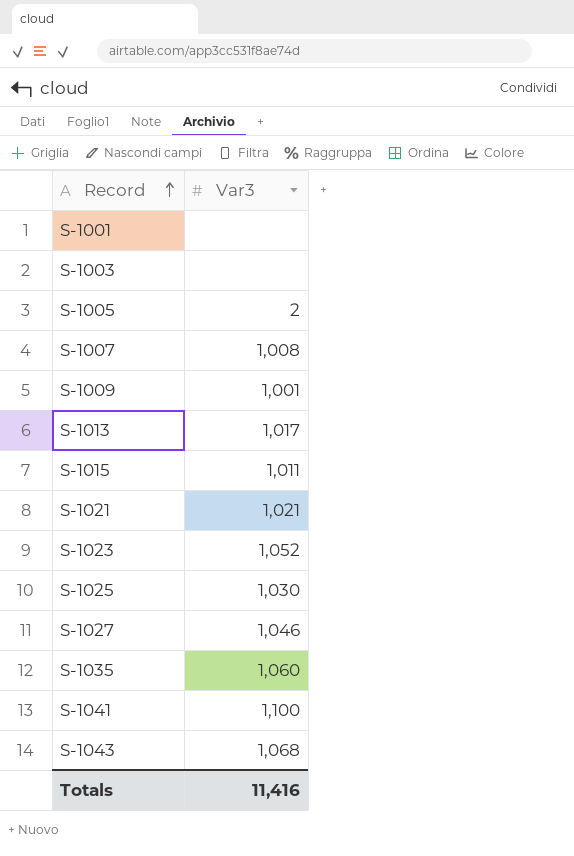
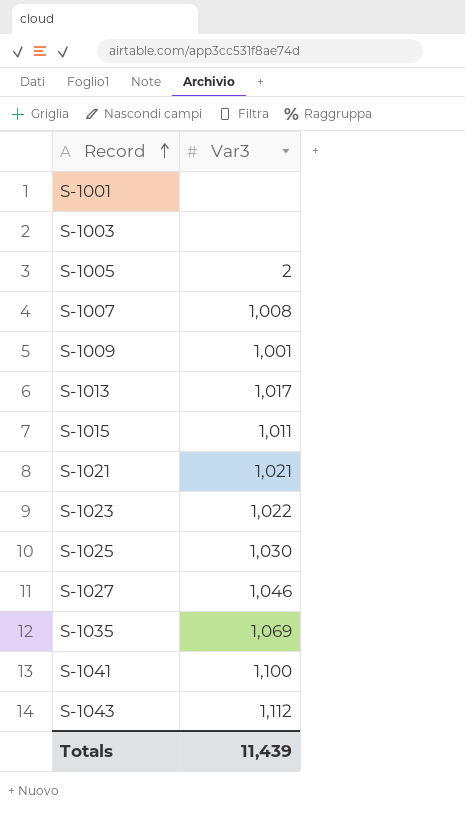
S-1023 | Var3: 1,052 -> 1,022
S-1035 | Var3: 1,060 -> 1,069
S-1043 | Var3: 1,068 -> 1,112
Totals | Var3: 11,416 -> 11,439

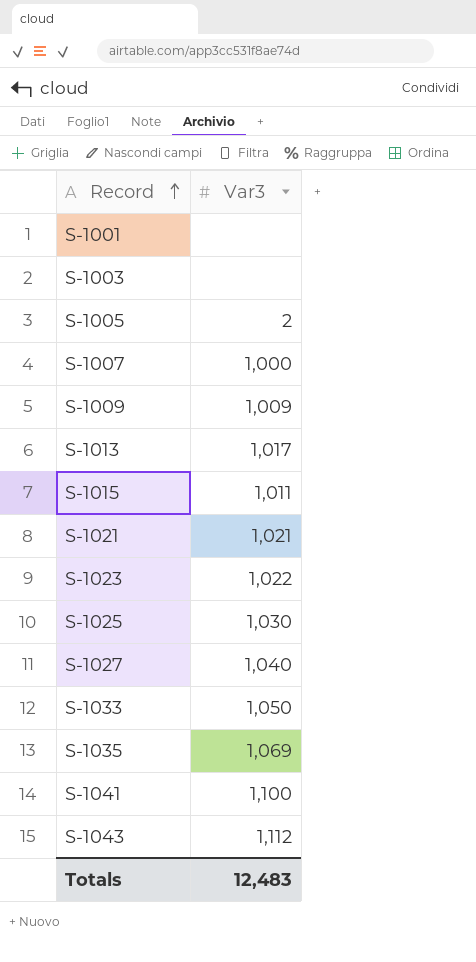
S-1007 | Var3: 1,008 -> 1,000
S-1009 | Var3: 1,001 -> 1,009
S-1027 | Var3: 1,046 -> 1,040
row S-1033: none -> 1,050
Totals | Var3: 11,439 -> 12,483

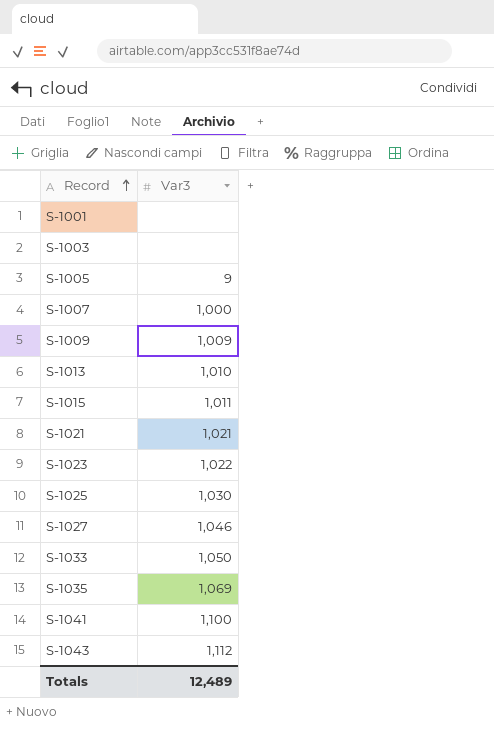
S-1005 | Var3: 2 -> 9
S-1013 | Var3: 1,017 -> 1,010
S-1027 | Var3: 1,040 -> 1,046
Totals | Var3: 12,483 -> 12,489

